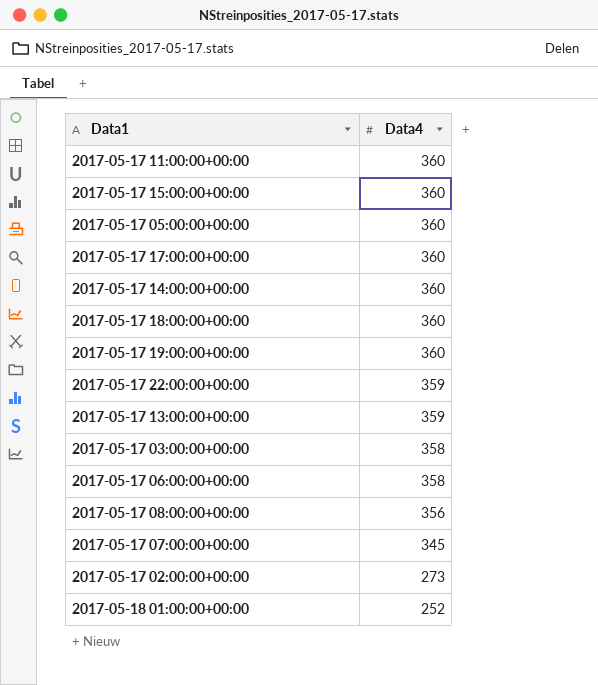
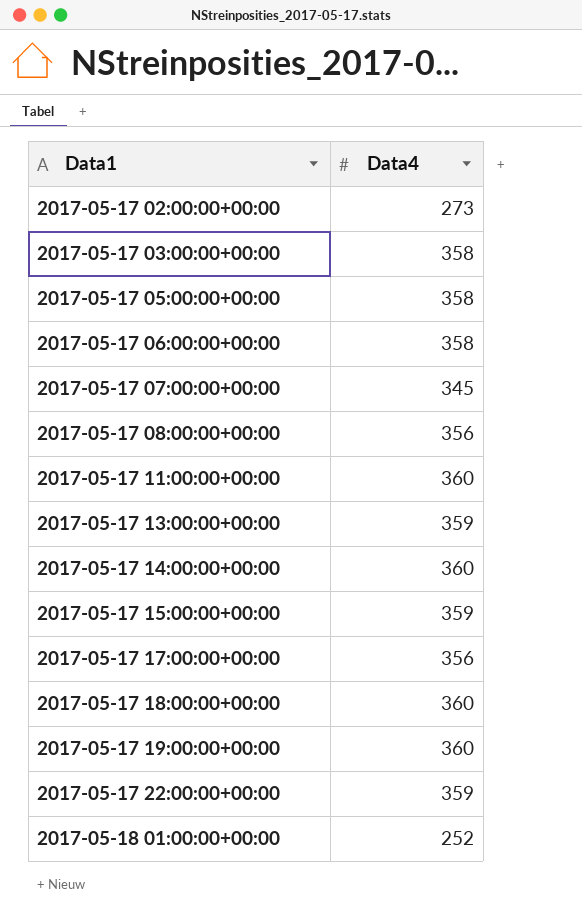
row order: Data4 descending -> Data1 ascending
2017-05-17 05:00:00+00:00 | Data4: 360 -> 358
2017-05-17 15:00:00+00:00 | Data4: 360 -> 359
2017-05-17 17:00:00+00:00 | Data4: 360 -> 356

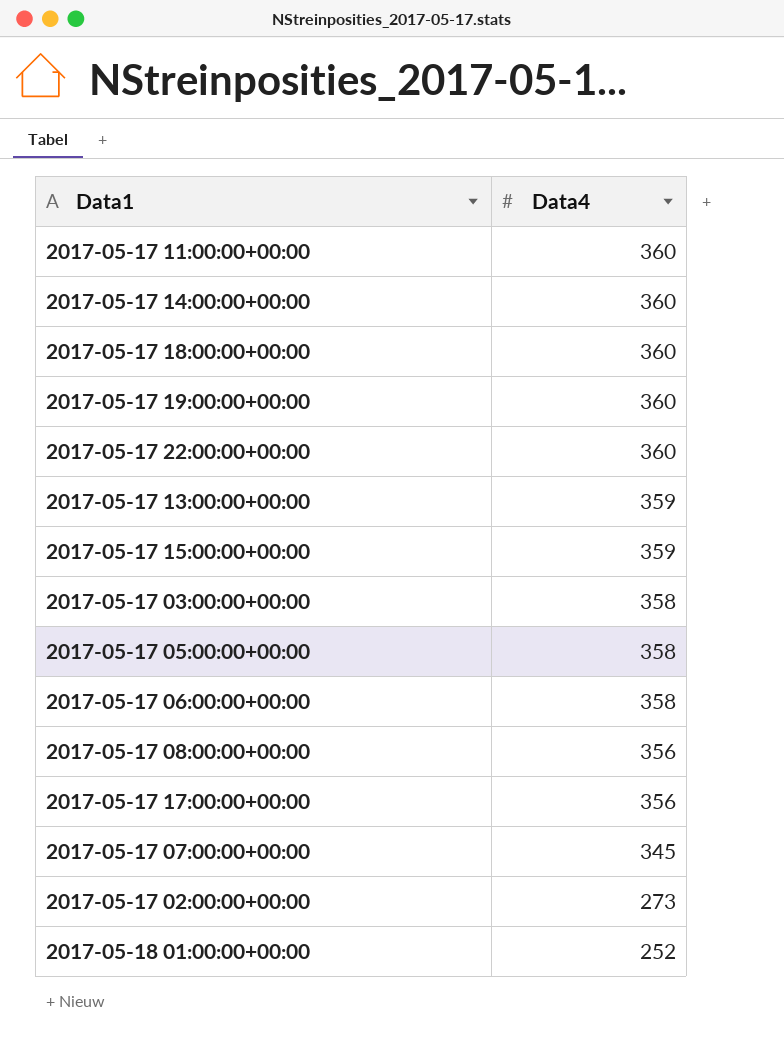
row order: Data1 ascending -> Data4 descending
2017-05-17 22:00:00+00:00 | Data4: 359 -> 360

